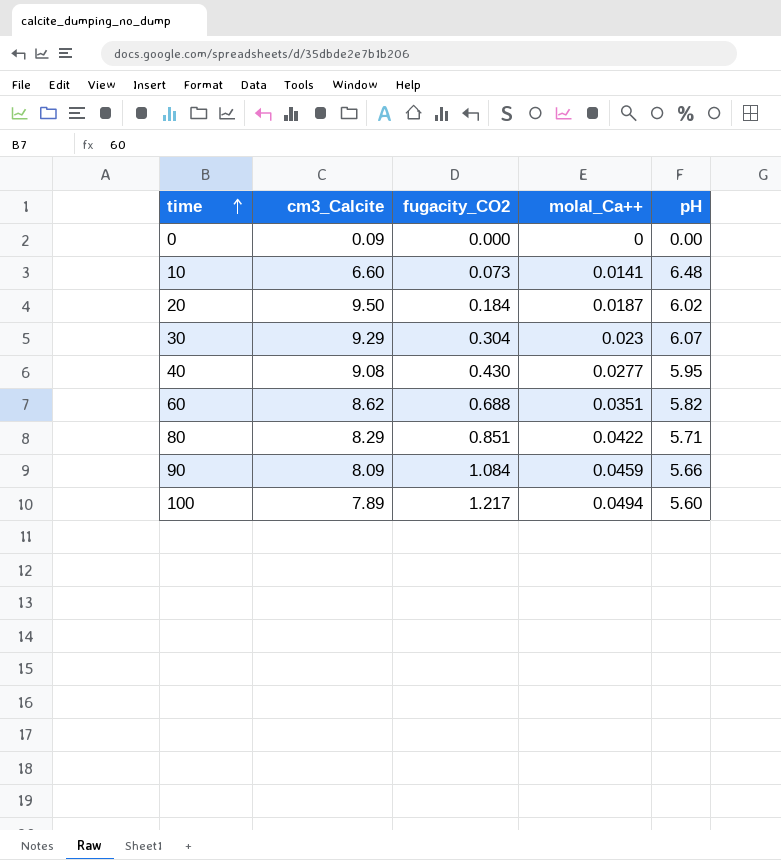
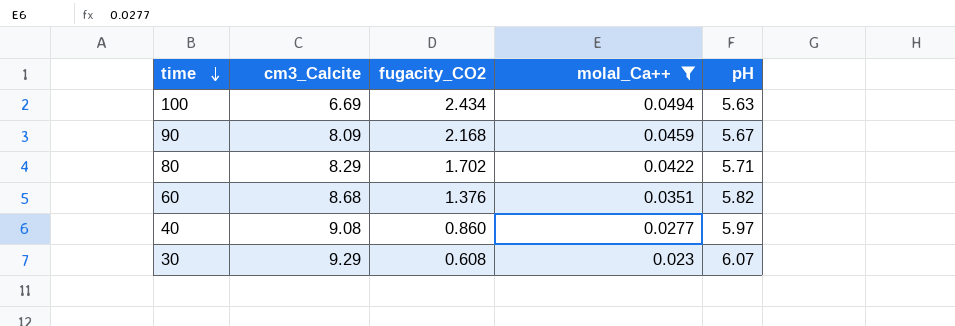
filter: none -> molal_Ca++ >= 0.023
row order: time ascending -> time descending
100 | cm3_Calcite: 7.89 -> 6.69
100 | fugacity_CO2: 1.217 -> 2.434
100 | pH: 5.60 -> 5.63
90 | fugacity_CO2: 1.084 -> 2.168
90 | pH: 5.66 -> 5.67
80 | fugacity_CO2: 0.851 -> 1.702
60 | cm3_Calcite: 8.62 -> 8.68
60 | fugacity_CO2: 0.688 -> 1.376
40 | fugacity_CO2: 0.430 -> 0.860
40 | pH: 5.95 -> 5.97
30 | fugacity_CO2: 0.304 -> 0.608

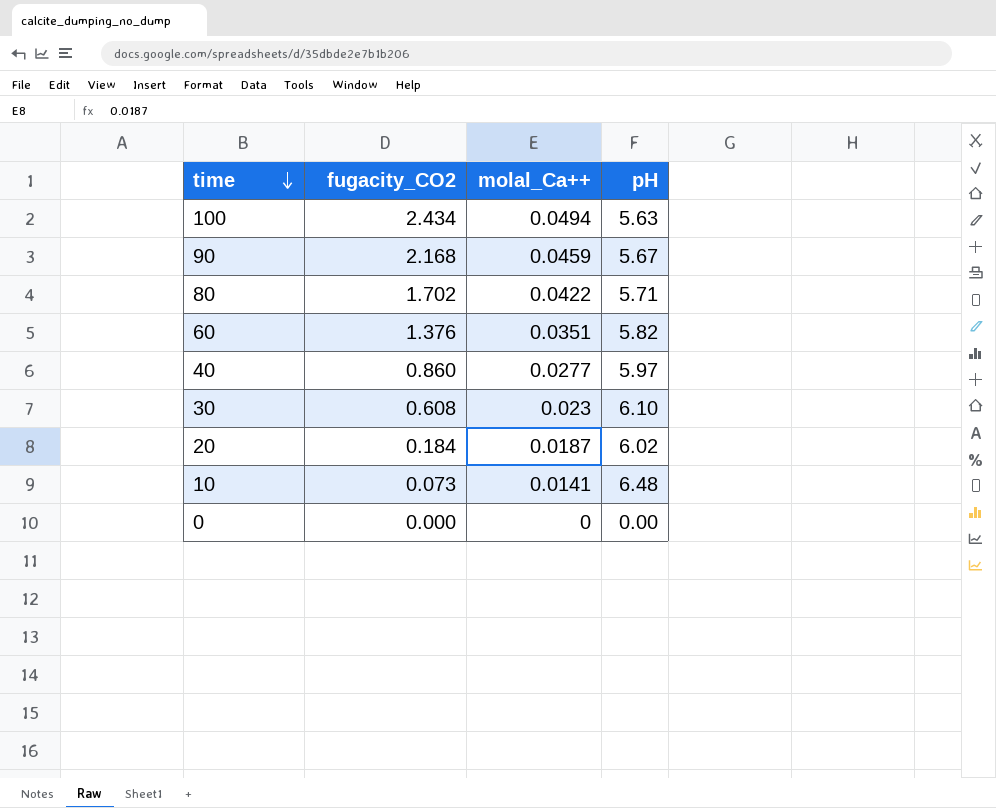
filter: molal_Ca++ >= 0.023 -> none
column cm3_Calcite | position: 2 -> none
30 | pH: 6.07 -> 6.10

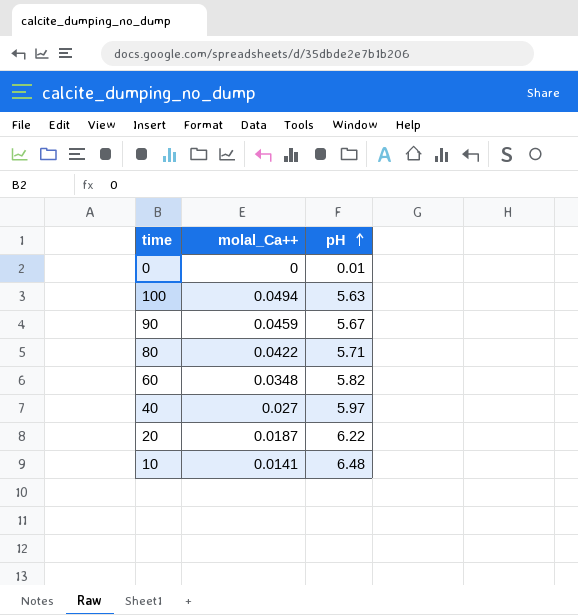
row order: time descending -> pH ascending
column fugacity_CO2 | position: 2 -> none
row 30: 0.608 | 0.023 | 6.10 -> none
0 | pH: 0.00 -> 0.01
60 | molal_Ca++: 0.0351 -> 0.0348
40 | molal_Ca++: 0.0277 -> 0.027
20 | pH: 6.02 -> 6.22

